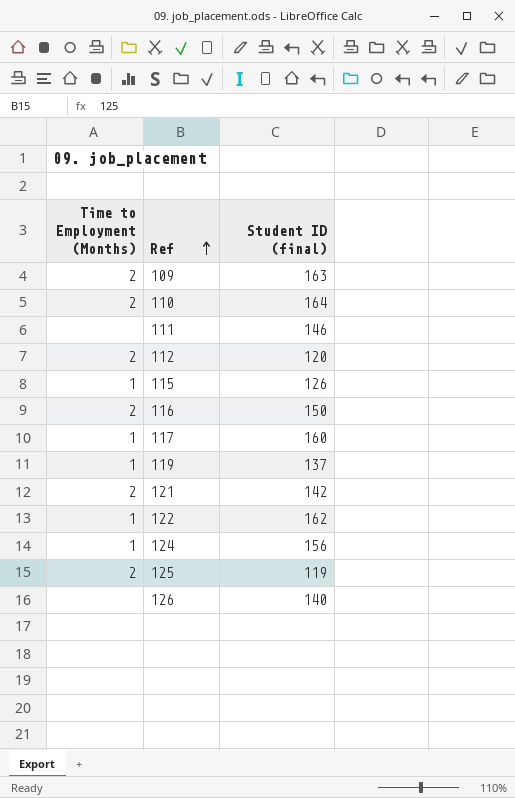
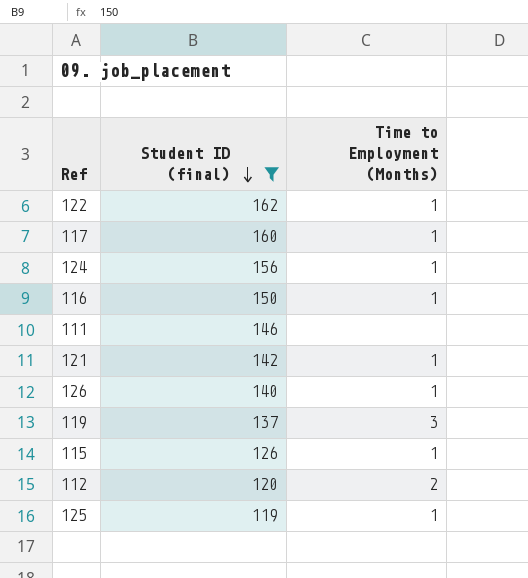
filter: none -> Student ID (final) <= 162
row order: Ref ascending -> Student ID (final) descending
column Time to Employment (Months) | position: 1 -> 3
116 | Time to Employment (Months): 2 -> 1
121 | Time to Employment (Months): 2 -> 1
126 | Time to Employment (Months): none -> 1
119 | Time to Employment (Months): 1 -> 3
125 | Time to Employment (Months): 2 -> 1

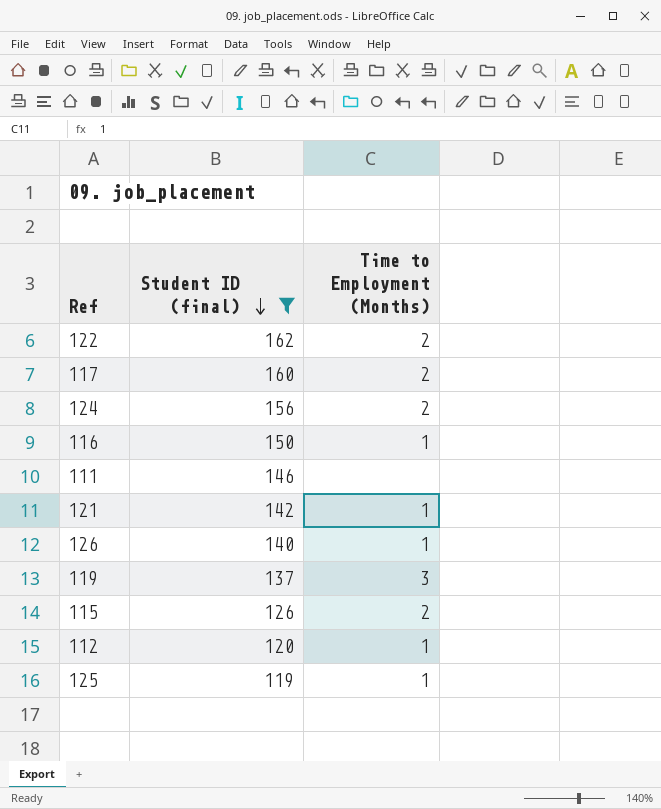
122 | Time to Employment (Months): 1 -> 2
117 | Time to Employment (Months): 1 -> 2
124 | Time to Employment (Months): 1 -> 2
115 | Time to Employment (Months): 1 -> 2
112 | Time to Employment (Months): 2 -> 1

